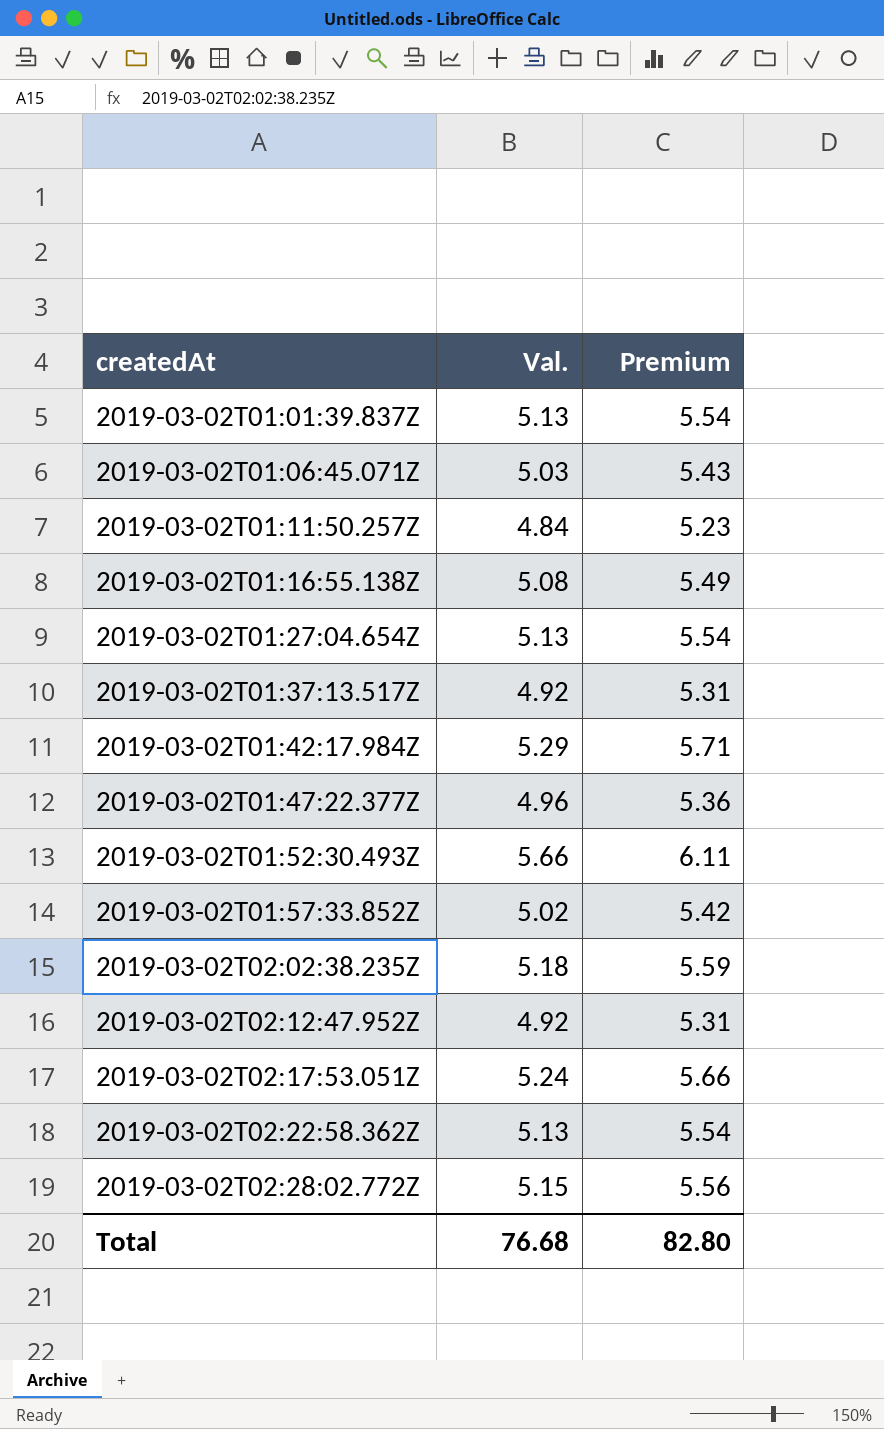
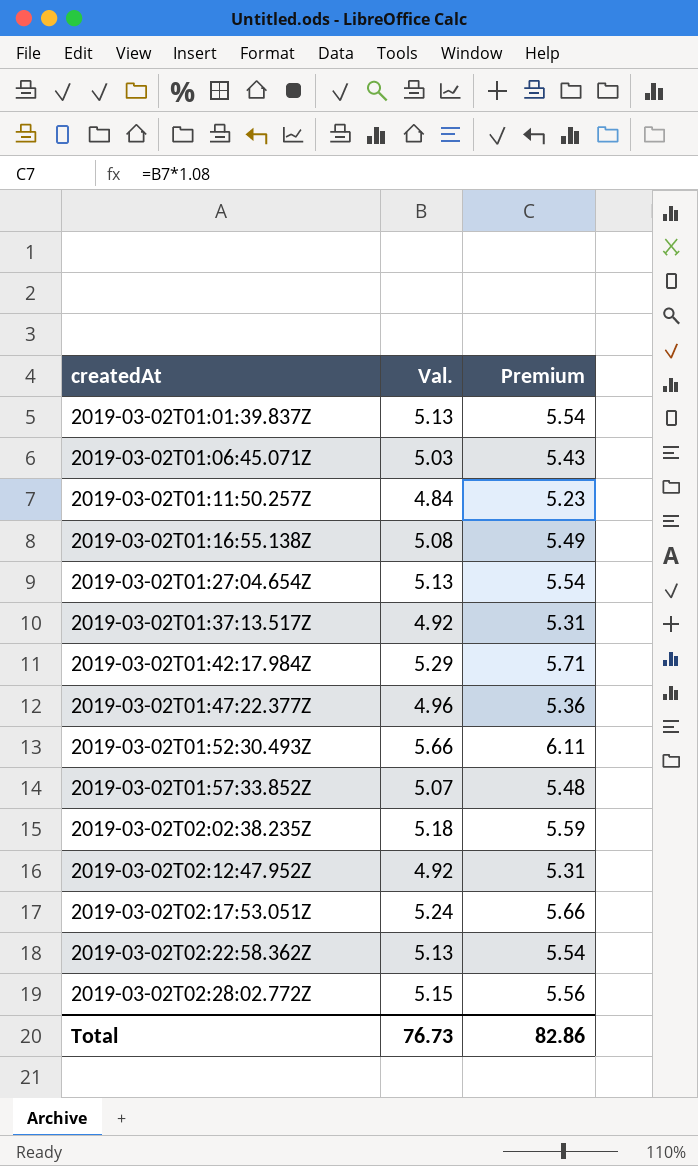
2019-03-02T01:57:33.852Z | Val.: 5.02 -> 5.07
2019-03-02T01:57:33.852Z | Premium: 5.42 -> 5.48
Total | Val.: 76.68 -> 76.73
Total | Premium: 82.80 -> 82.86

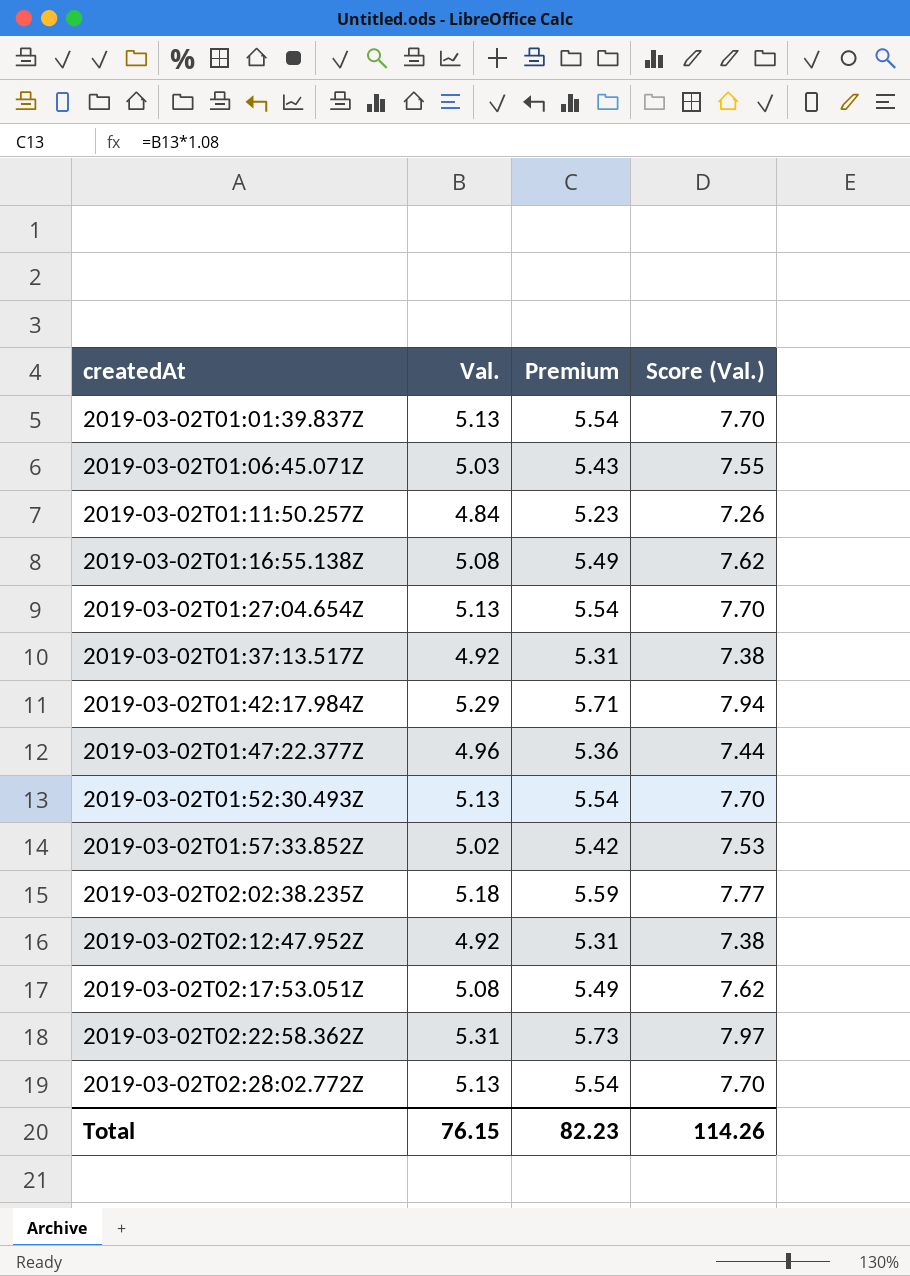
column Score (Val.) | formula: none -> [Val.] * 1.5
2019-03-02T01:52:30.493Z | Val.: 5.66 -> 5.13
2019-03-02T01:52:30.493Z | Premium: 6.11 -> 5.54
2019-03-02T01:57:33.852Z | Val.: 5.07 -> 5.02
2019-03-02T01:57:33.852Z | Premium: 5.48 -> 5.42
2019-03-02T02:17:53.051Z | Val.: 5.24 -> 5.08
2019-03-02T02:17:53.051Z | Premium: 5.66 -> 5.49
2019-03-02T02:22:58.362Z | Val.: 5.13 -> 5.31
2019-03-02T02:22:58.362Z | Premium: 5.54 -> 5.73
2019-03-02T02:28:02.772Z | Val.: 5.15 -> 5.13
2019-03-02T02:28:02.772Z | Premium: 5.56 -> 5.54
Total | Val.: 76.73 -> 76.15
Total | Premium: 82.86 -> 82.23

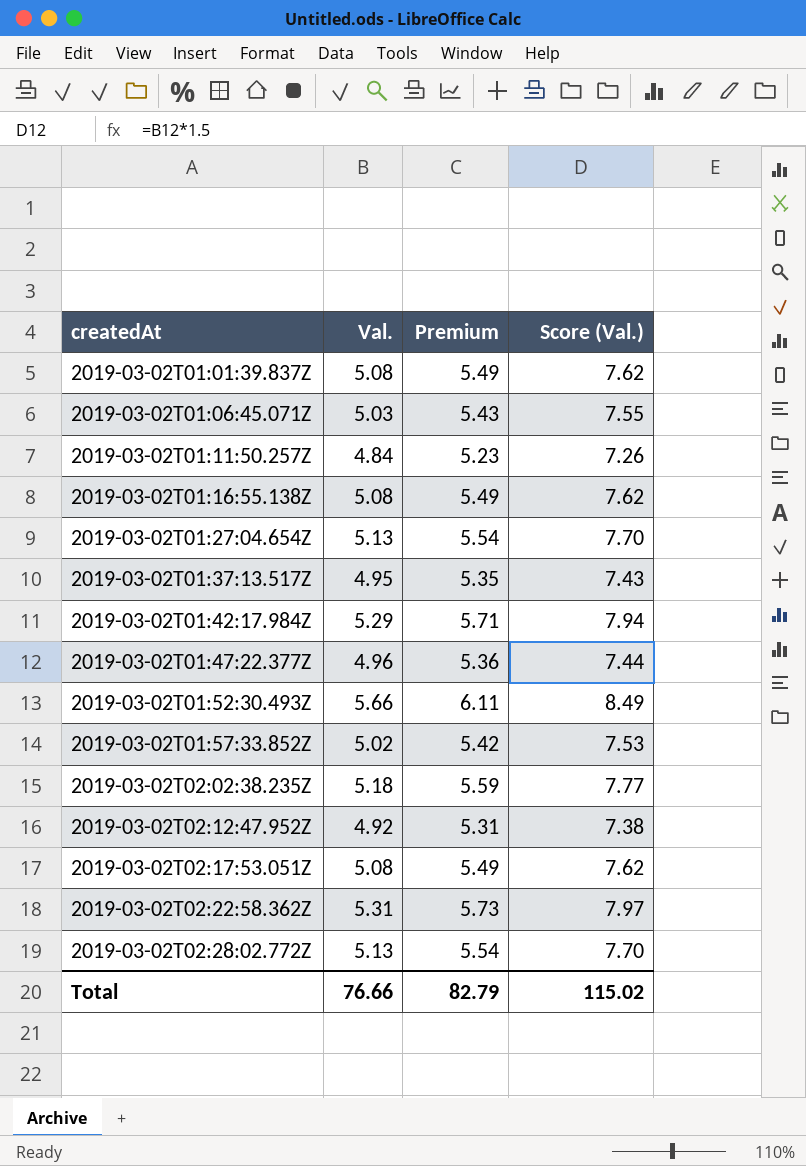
2019-03-02T01:01:39.837Z | Val.: 5.13 -> 5.08
2019-03-02T01:01:39.837Z | Premium: 5.54 -> 5.49
2019-03-02T01:01:39.837Z | Score (Val.): 7.70 -> 7.62
2019-03-02T01:37:13.517Z | Val.: 4.92 -> 4.95
2019-03-02T01:37:13.517Z | Premium: 5.31 -> 5.35
2019-03-02T01:37:13.517Z | Score (Val.): 7.38 -> 7.43
2019-03-02T01:52:30.493Z | Val.: 5.13 -> 5.66
2019-03-02T01:52:30.493Z | Premium: 5.54 -> 6.11
2019-03-02T01:52:30.493Z | Score (Val.): 7.70 -> 8.49
Total | Val.: 76.15 -> 76.66
Total | Premium: 82.23 -> 82.79
Total | Score (Val.): 114.26 -> 115.02

